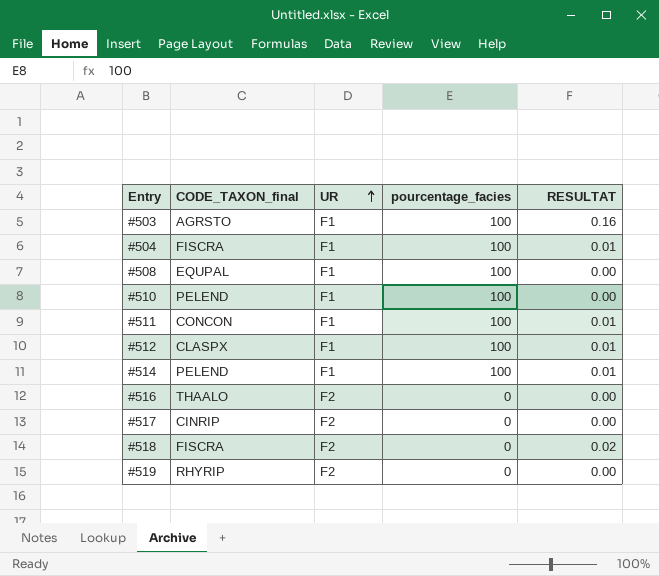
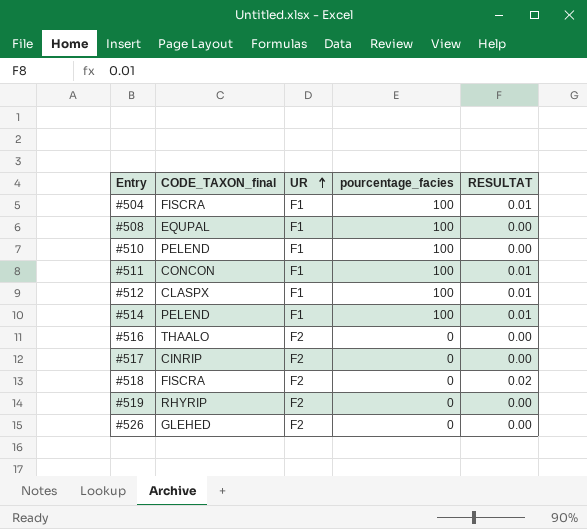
row #503: AGRSTO | F1 | 100 | 0.16 -> none
row #526: none -> GLEHED | F2 | 0 | 0.00

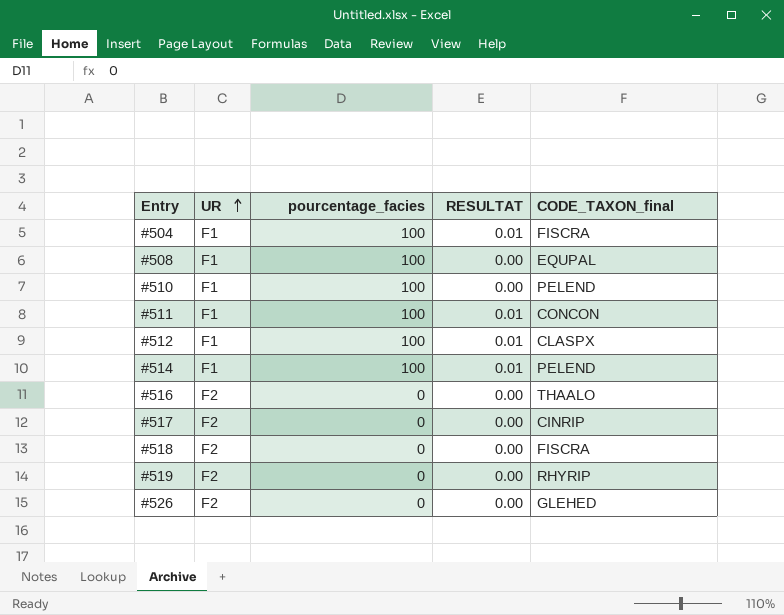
column CODE_TAXON_final | position: 2 -> 5
#518 | RESULTAT: 0.02 -> 0.00

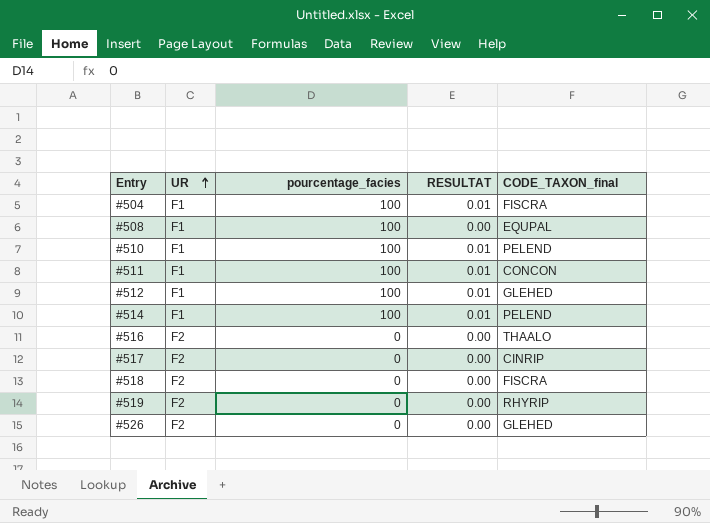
#510 | RESULTAT: 0.00 -> 0.01
#512 | CODE_TAXON_final: CLASPX -> GLEHED

